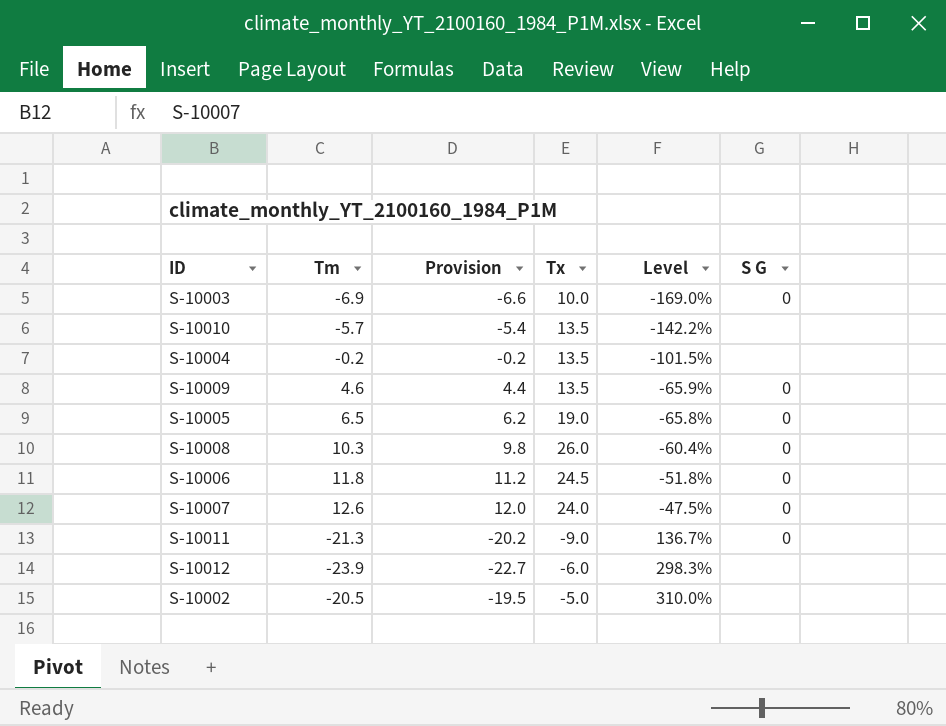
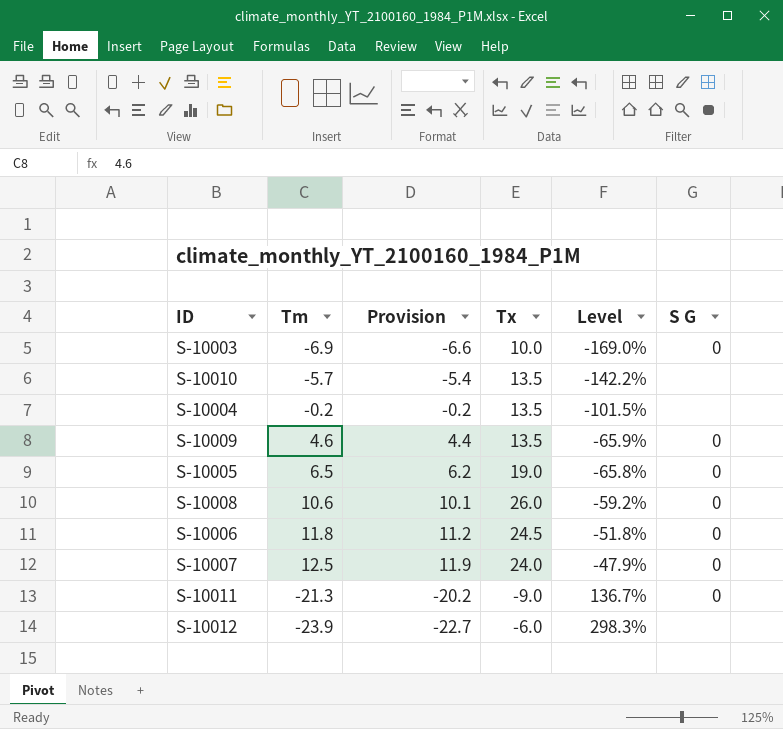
row S-10002: -20.5 | -19.5 | -5.0 | 310.0% | none -> none
S-10008 | Tm: 10.3 -> 10.6
S-10008 | Provision: 9.8 -> 10.1
S-10008 | Level: -60.4% -> -59.2%
S-10007 | Tm: 12.6 -> 12.5
S-10007 | Provision: 12.0 -> 11.9
S-10007 | Level: -47.5% -> -47.9%

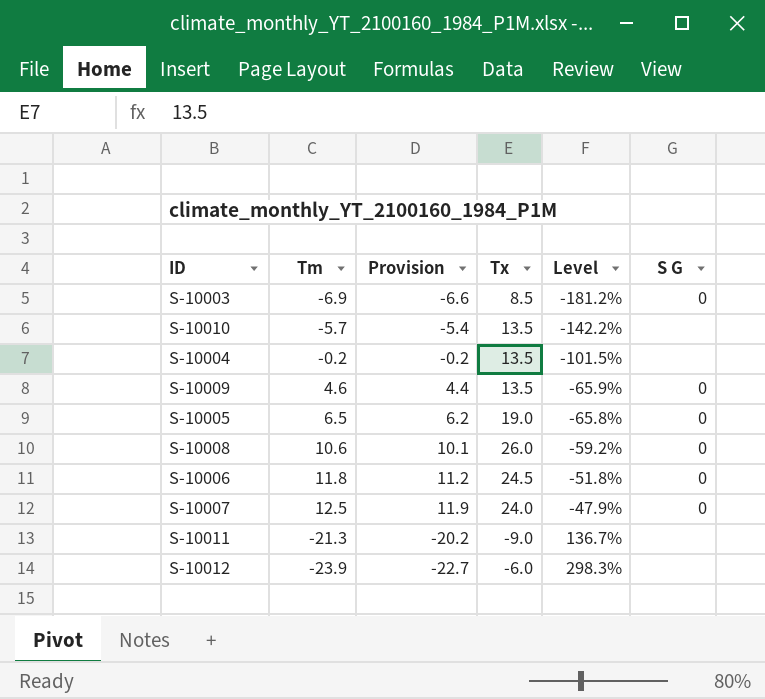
S-10003 | Tx: 10.0 -> 8.5
S-10003 | Level: -169.0% -> -181.2%
S-10011 | S G: 0 -> none

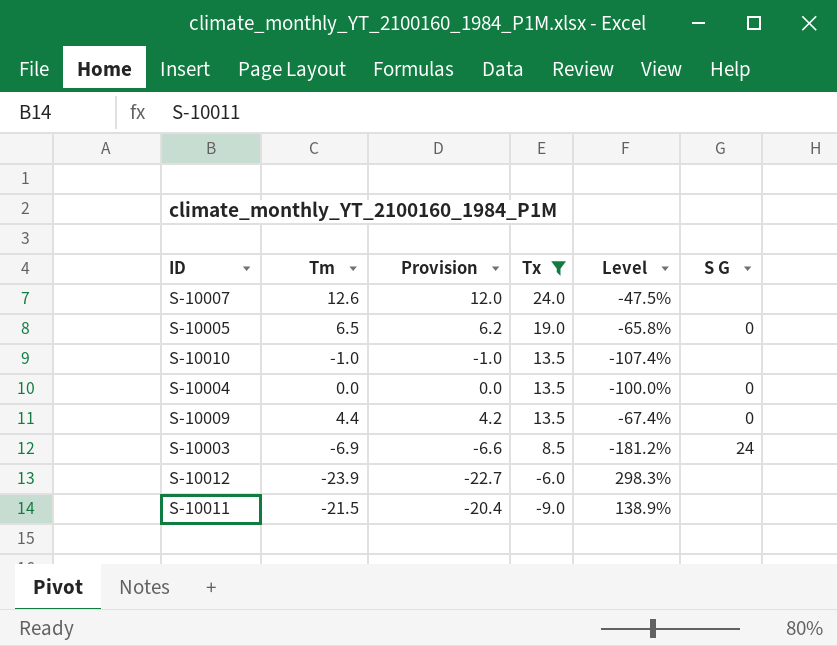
filter: none -> Tx <= 24.0
row order: Level ascending -> Tx descending
S-10007 | Tm: 12.5 -> 12.6
S-10007 | Provision: 11.9 -> 12.0
S-10007 | Level: -47.9% -> -47.5%
S-10007 | S G: 0 -> none
S-10010 | Tm: -5.7 -> -1.0
S-10010 | Provision: -5.4 -> -1.0
S-10010 | Level: -142.2% -> -107.4%
S-10004 | Tm: -0.2 -> 0.0
S-10004 | Provision: -0.2 -> 0.0
S-10004 | Level: -101.5% -> -100.0%
S-10004 | S G: none -> 0
S-10009 | Tm: 4.6 -> 4.4
S-10009 | Provision: 4.4 -> 4.2
S-10009 | Level: -65.9% -> -67.4%
S-10003 | S G: 0 -> 24
S-10011 | Tm: -21.3 -> -21.5
S-10011 | Provision: -20.2 -> -20.4
S-10011 | Level: 136.7% -> 138.9%

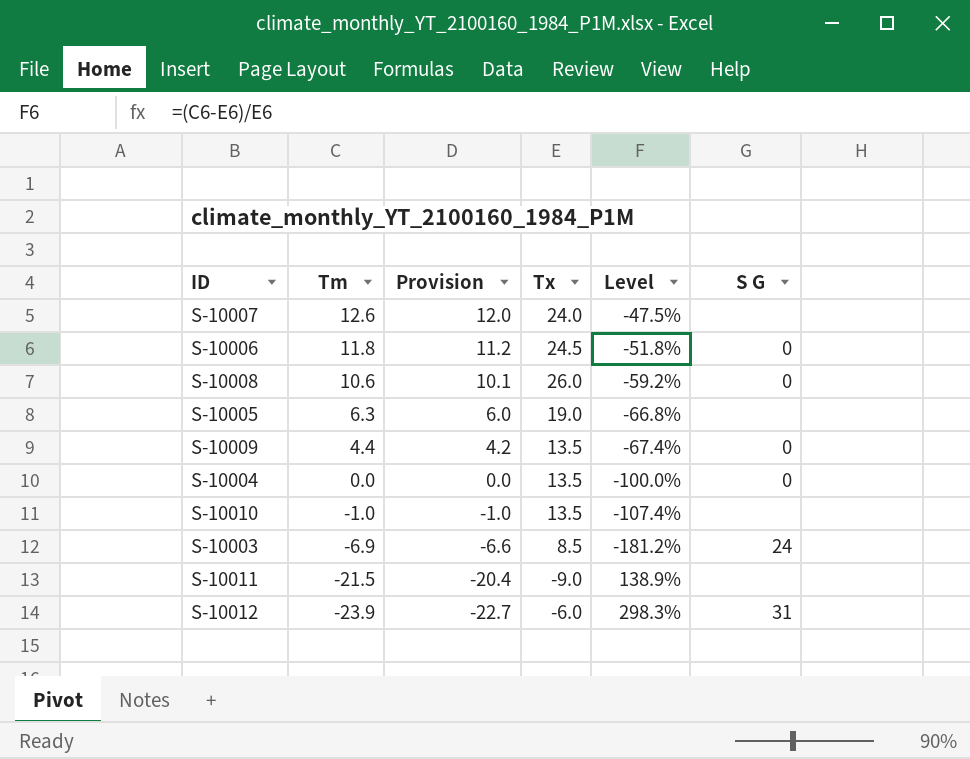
filter: Tx <= 24.0 -> none
row order: Tx descending -> Tm descending
S-10005 | Tm: 6.5 -> 6.3
S-10005 | Provision: 6.2 -> 6.0
S-10005 | Level: -65.8% -> -66.8%
S-10005 | S G: 0 -> none
S-10012 | S G: none -> 31

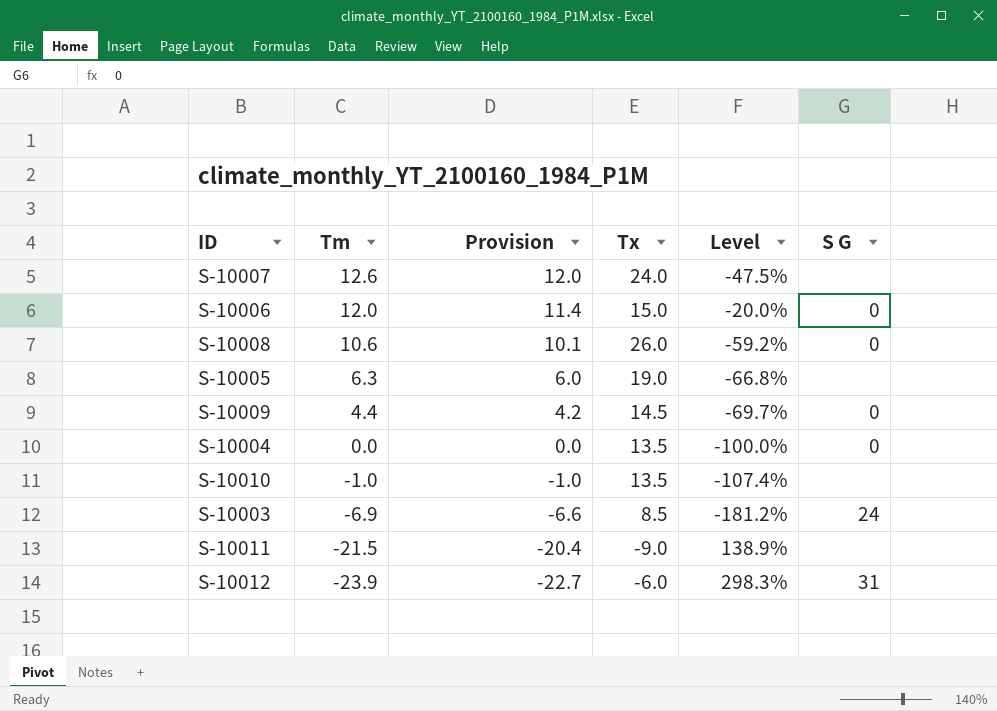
S-10006 | Tm: 11.8 -> 12.0
S-10006 | Provision: 11.2 -> 11.4
S-10006 | Tx: 24.5 -> 15.0
S-10006 | Level: -51.8% -> -20.0%
S-10009 | Tx: 13.5 -> 14.5
S-10009 | Level: -67.4% -> -69.7%

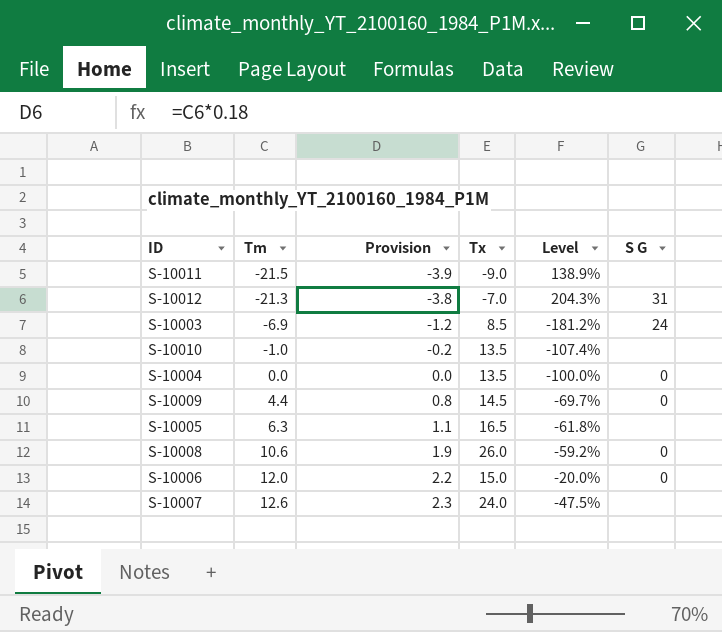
row order: Tm descending -> Tm ascending
column Provision | formula: [Tm] * 0.95 -> [Tm] * 0.18
S-10012 | Tm: -23.9 -> -21.3
S-10012 | Tx: -6.0 -> -7.0
S-10012 | Level: 298.3% -> 204.3%
S-10005 | Tx: 19.0 -> 16.5
S-10005 | Level: -66.8% -> -61.8%

